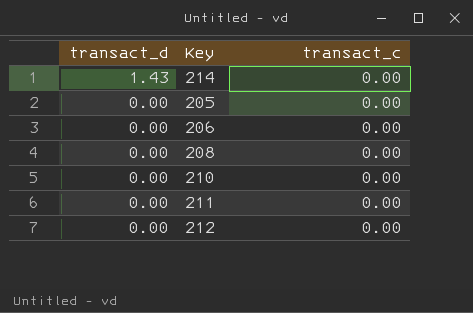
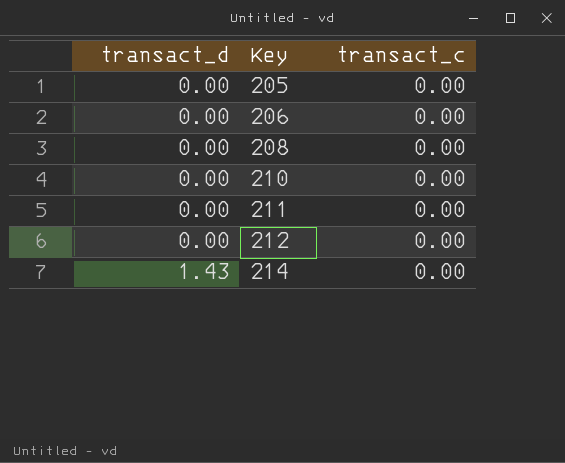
row order: transact_d descending -> transact_d ascending

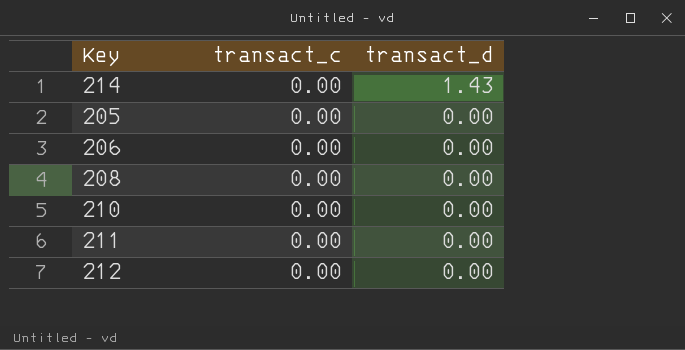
row order: transact_d ascending -> transact_d descending
column transact_d | position: 1 -> 3

